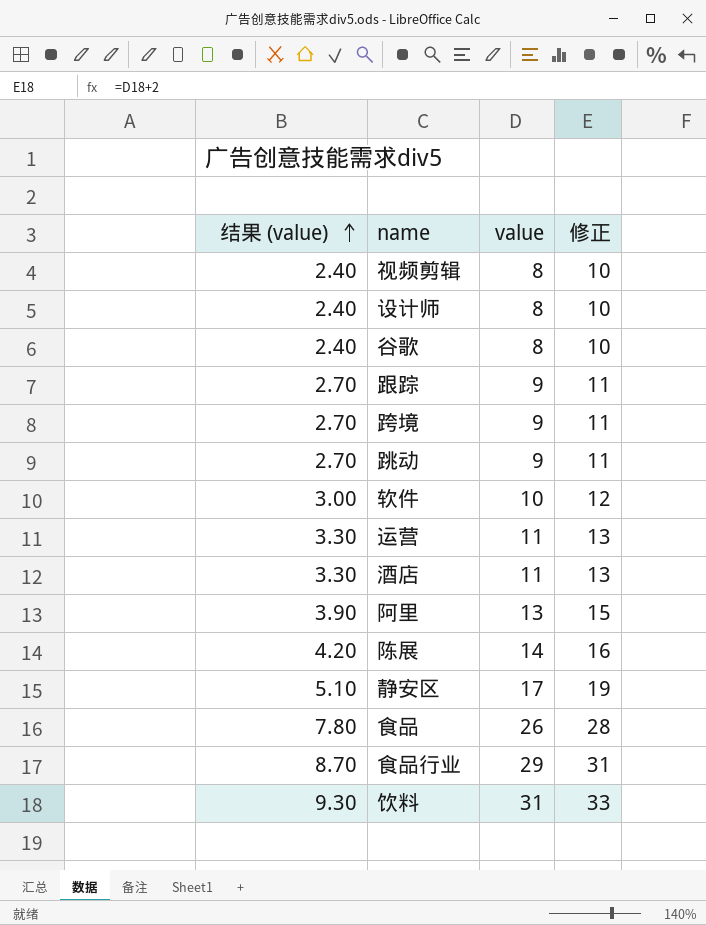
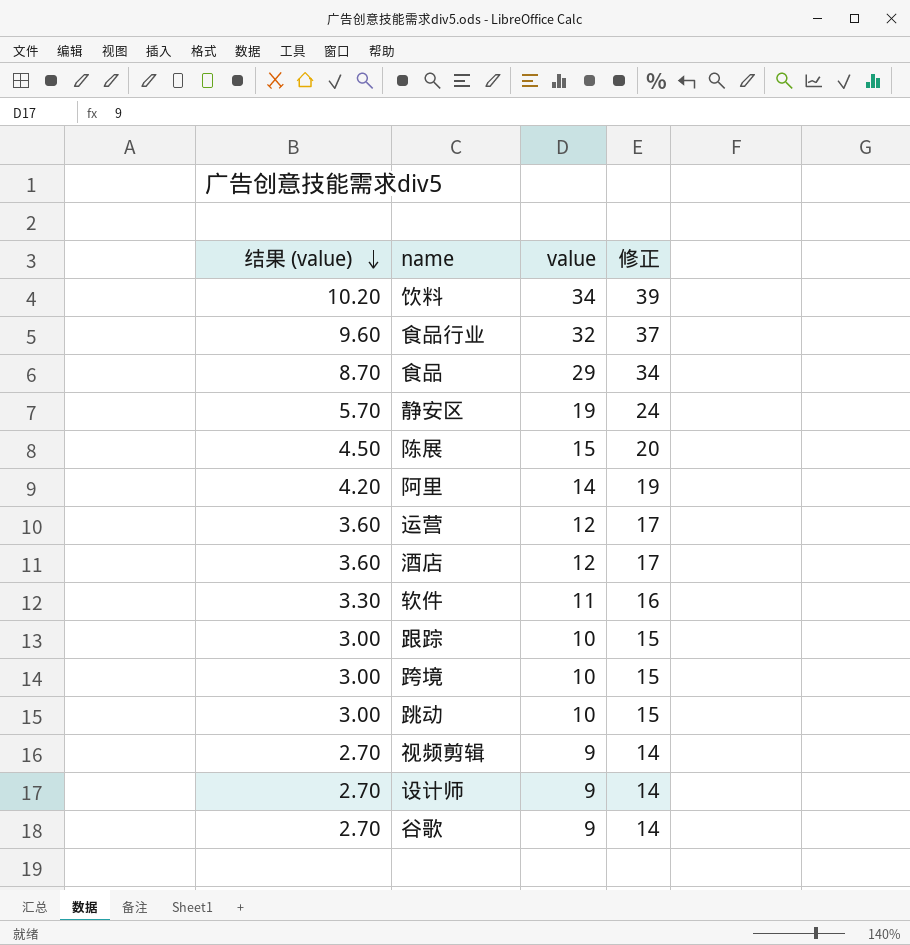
row order: 结果 (value) ascending -> 结果 (value) descending
column 修正 | formula: [value] + 2 -> [value] + 5
饮料 | 结果 (value): 9.30 -> 10.20
饮料 | value: 31 -> 34
食品行业 | 结果 (value): 8.70 -> 9.60
食品行业 | value: 29 -> 32
食品 | 结果 (value): 7.80 -> 8.70
食品 | value: 26 -> 29
静安区 | 结果 (value): 5.10 -> 5.70
静安区 | value: 17 -> 19
陈展 | 结果 (value): 4.20 -> 4.50
陈展 | value: 14 -> 15
阿里 | 结果 (value): 3.90 -> 4.20
阿里 | value: 13 -> 14
运营 | 结果 (value): 3.30 -> 3.60
运营 | value: 11 -> 12
酒店 | 结果 (value): 3.30 -> 3.60
酒店 | value: 11 -> 12
软件 | 结果 (value): 3.00 -> 3.30
软件 | value: 10 -> 11
跟踪 | 结果 (value): 2.70 -> 3.00
跟踪 | value: 9 -> 10
跨境 | 结果 (value): 2.70 -> 3.00
跨境 | value: 9 -> 10
跳动 | 结果 (value): 2.70 -> 3.00
跳动 | value: 9 -> 10
视频剪辑 | 结果 (value): 2.40 -> 2.70
视频剪辑 | value: 8 -> 9
设计师 | 结果 (value): 2.40 -> 2.70
设计师 | value: 8 -> 9
谷歌 | 结果 (value): 2.40 -> 2.70
谷歌 | value: 8 -> 9

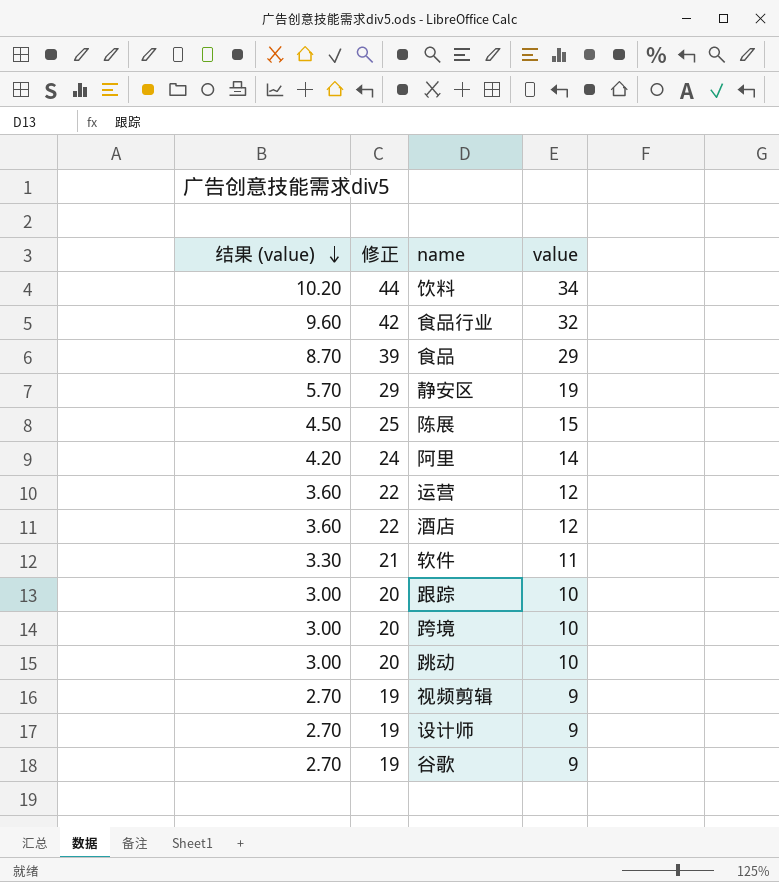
column 修正 | formula: [value] + 5 -> [value] + 10
column 修正 | position: 4 -> 2

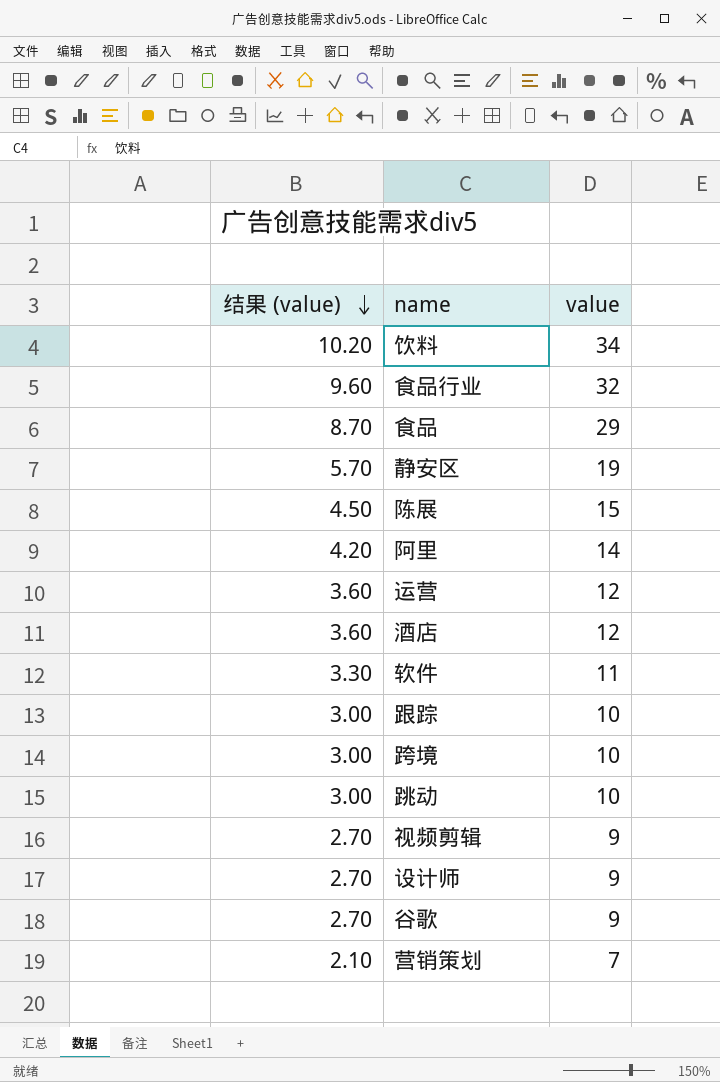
column 修正 | formula: [value] + 10 -> none
row 营销策划: none -> 2.10 | 7

